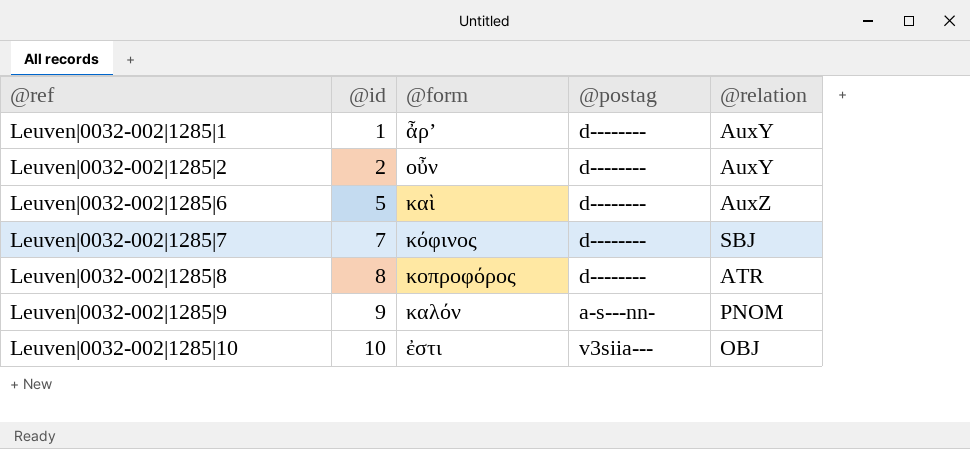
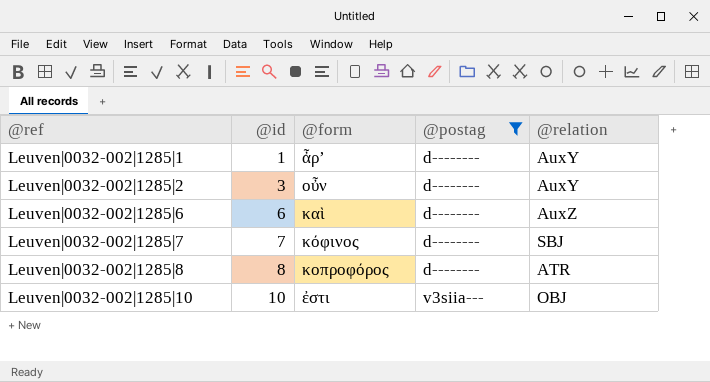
filter: none -> @postag != a-s---nn-
Leuven|0032-002|1285|2 | @id: 2 -> 3
Leuven|0032-002|1285|6 | @id: 5 -> 6

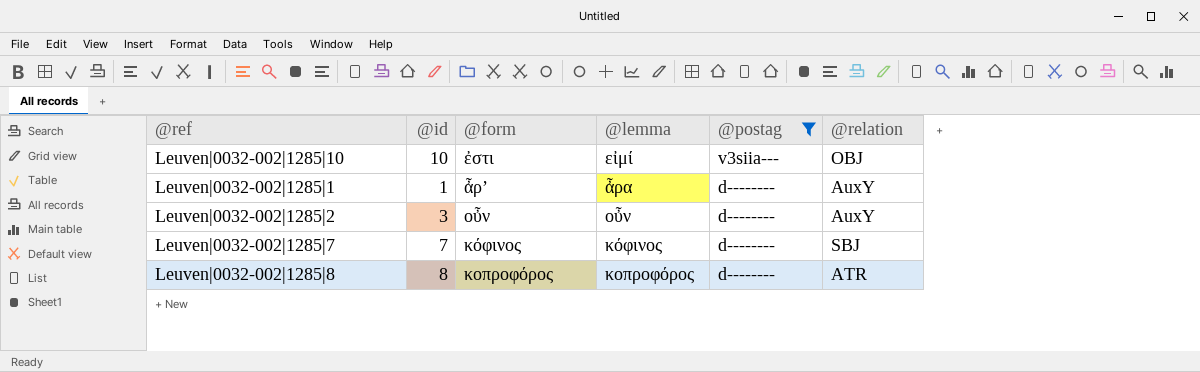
row order: @ref ascending -> @postag descending
column @lemma | position: none -> 4
row Leuven|0032-002|1285|6: 6 | καὶ | d-------- | AuxZ -> none

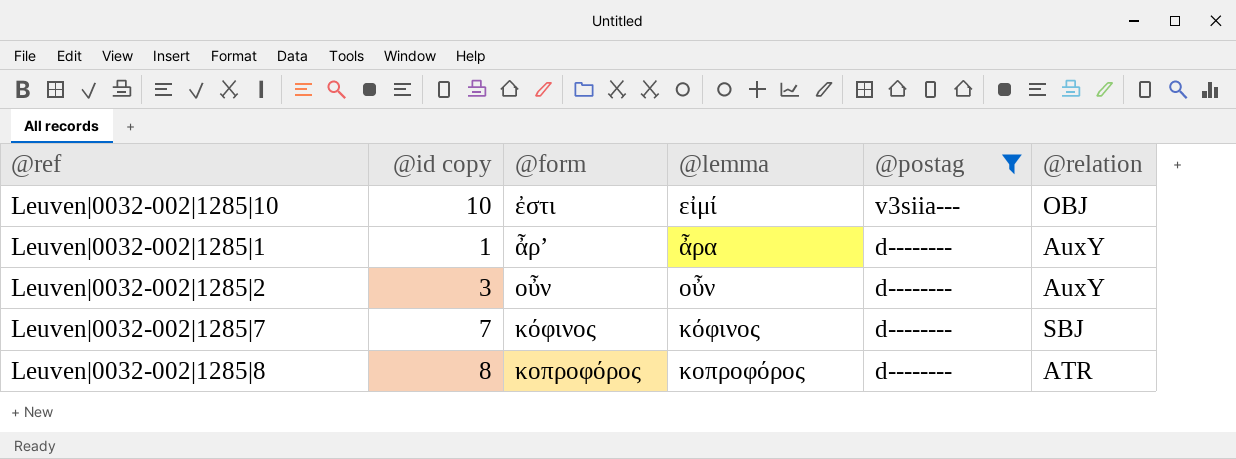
column name: @id -> @id copy

